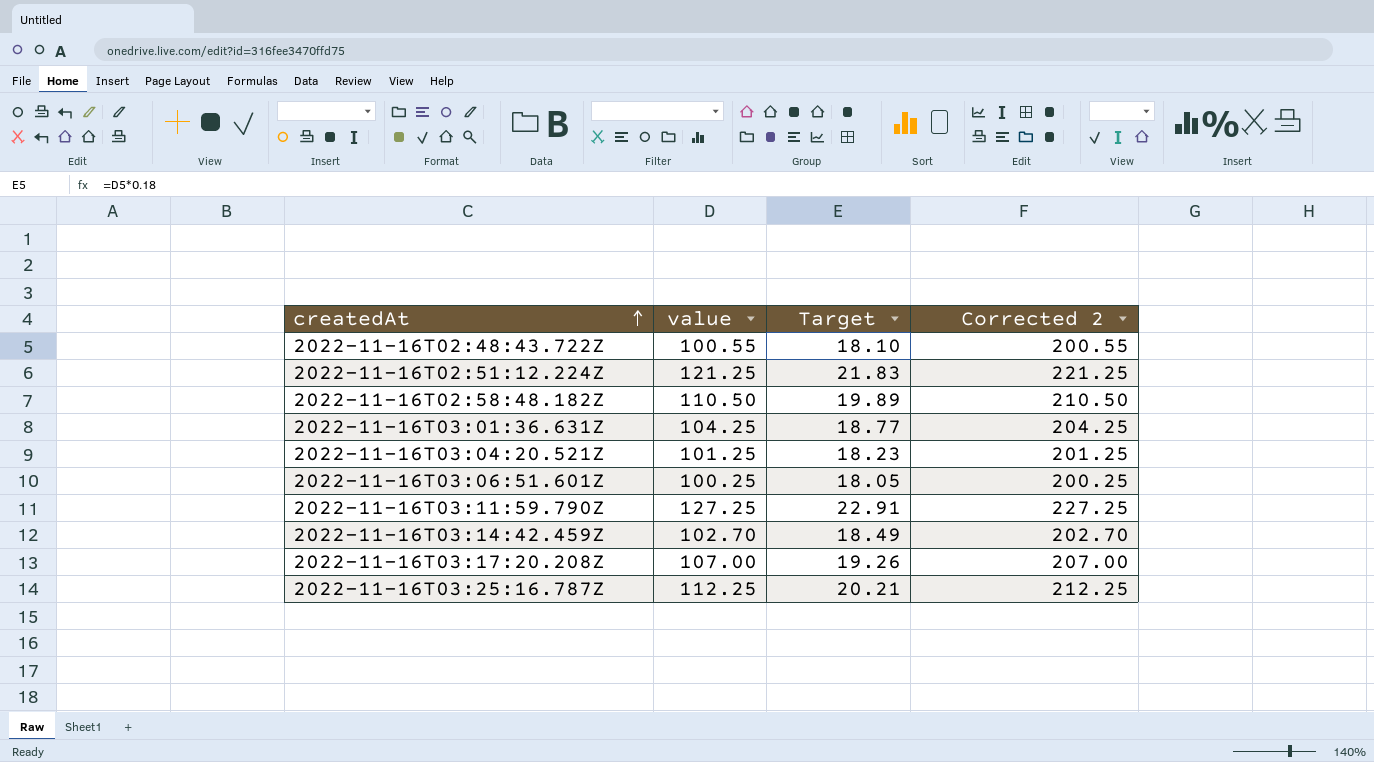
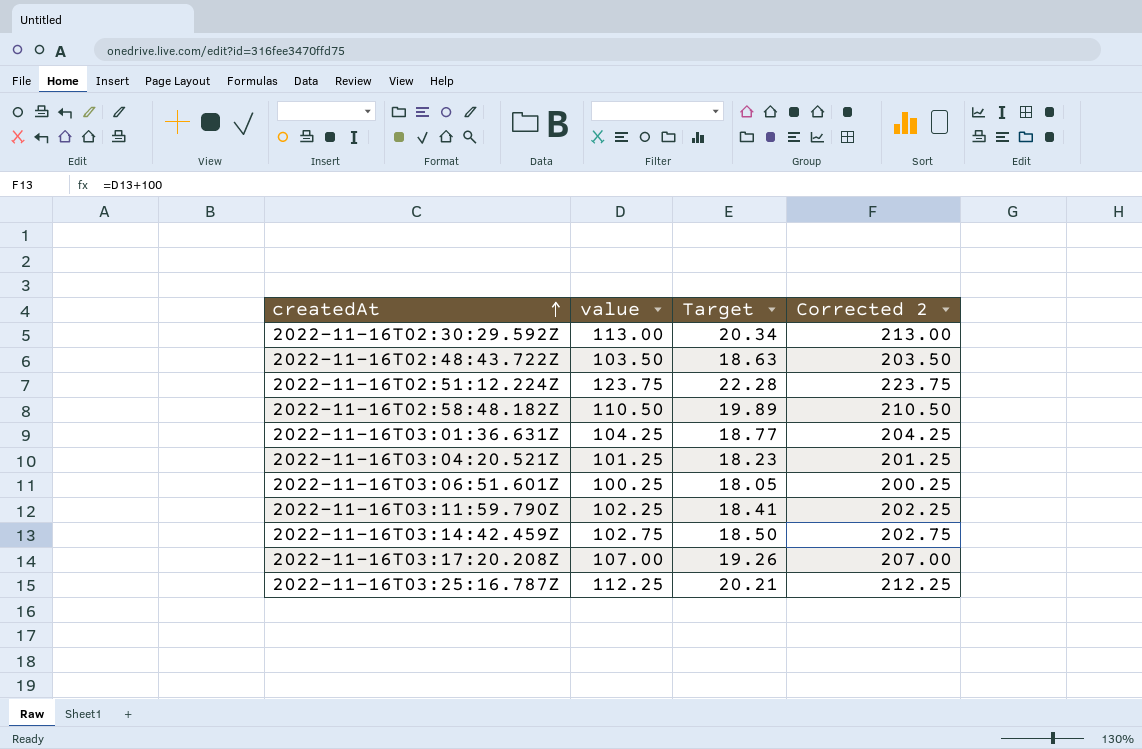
row 2022-11-16T02:30:29.592Z: none -> 113.00 | 20.34 | 213.00
2022-11-16T02:48:43.722Z | value: 100.55 -> 103.50
2022-11-16T02:48:43.722Z | Target: 18.10 -> 18.63
2022-11-16T02:48:43.722Z | Corrected 2: 200.55 -> 203.50
2022-11-16T02:51:12.224Z | value: 121.25 -> 123.75
2022-11-16T02:51:12.224Z | Target: 21.83 -> 22.28
2022-11-16T02:51:12.224Z | Corrected 2: 221.25 -> 223.75
2022-11-16T03:11:59.790Z | value: 127.25 -> 102.25
2022-11-16T03:11:59.790Z | Target: 22.91 -> 18.41
2022-11-16T03:11:59.790Z | Corrected 2: 227.25 -> 202.25
2022-11-16T03:14:42.459Z | value: 102.70 -> 102.75
2022-11-16T03:14:42.459Z | Target: 18.49 -> 18.50
2022-11-16T03:14:42.459Z | Corrected 2: 202.70 -> 202.75

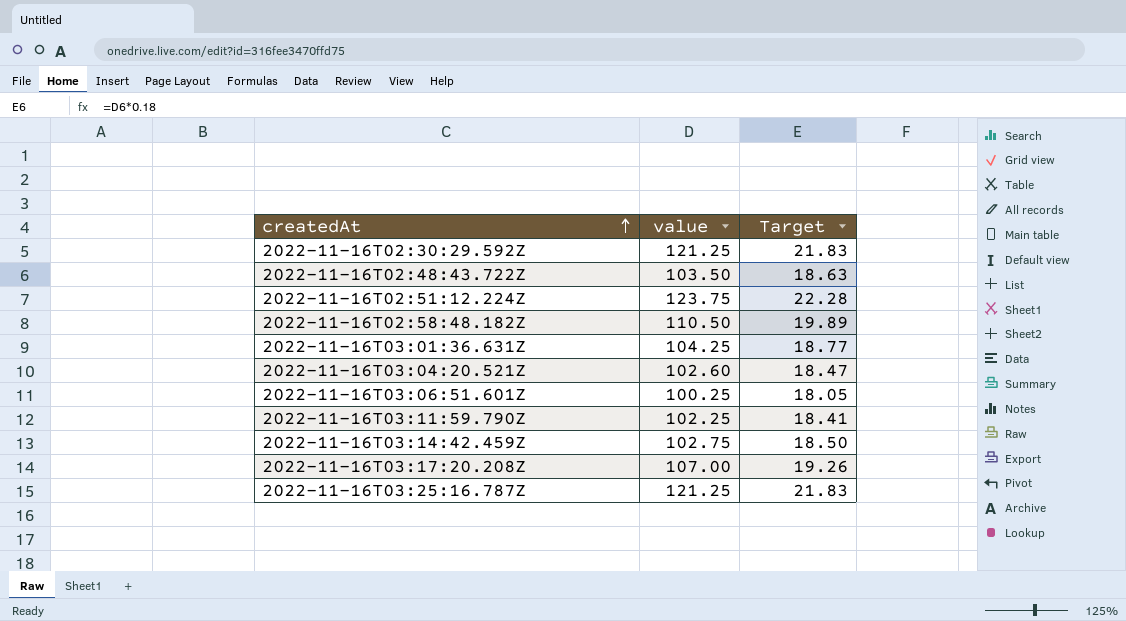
column Corrected 2 | formula: [value] + 100 -> none
2022-11-16T02:30:29.592Z | value: 113.00 -> 121.25
2022-11-16T02:30:29.592Z | Target: 20.34 -> 21.83
2022-11-16T03:04:20.521Z | value: 101.25 -> 102.60
2022-11-16T03:04:20.521Z | Target: 18.23 -> 18.47
2022-11-16T03:25:16.787Z | value: 112.25 -> 121.25
2022-11-16T03:25:16.787Z | Target: 20.21 -> 21.83

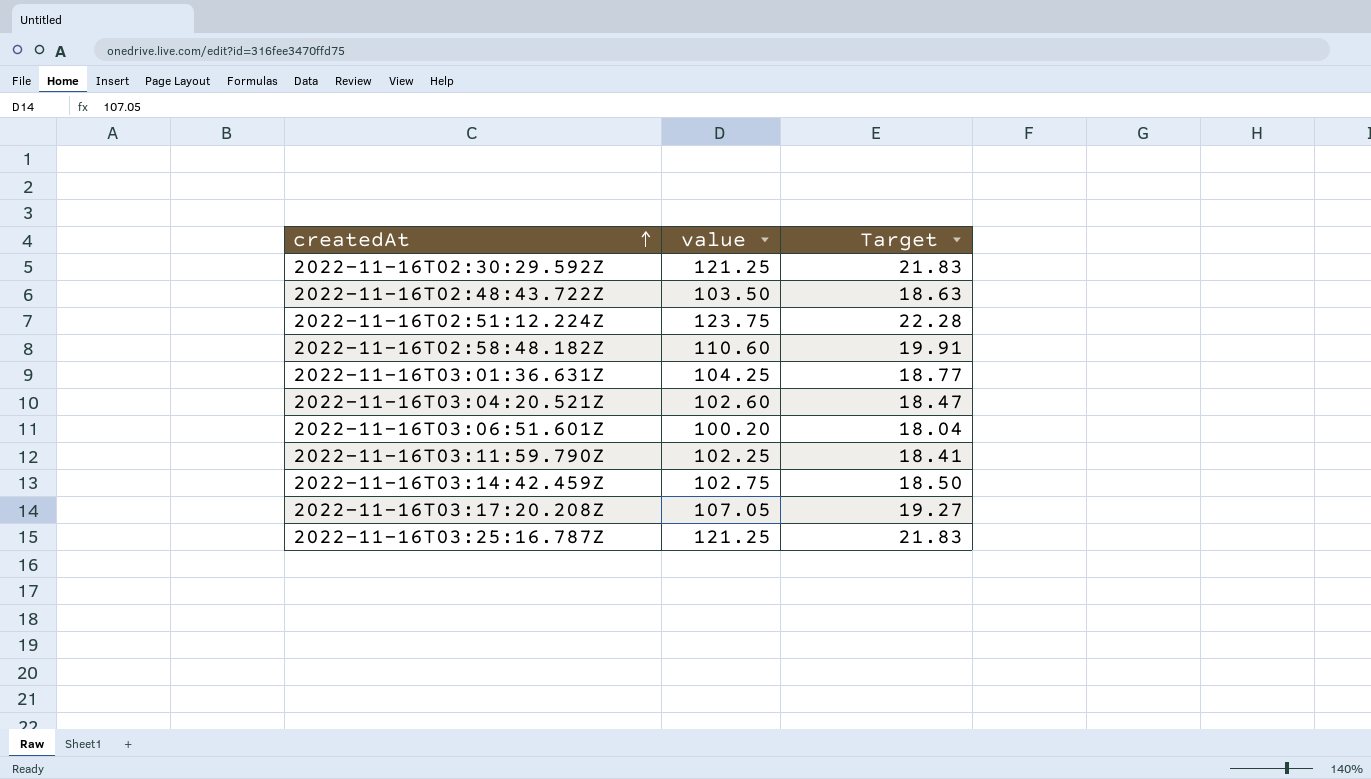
2022-11-16T02:58:48.182Z | value: 110.50 -> 110.60
2022-11-16T02:58:48.182Z | Target: 19.89 -> 19.91
2022-11-16T03:06:51.601Z | value: 100.25 -> 100.20
2022-11-16T03:06:51.601Z | Target: 18.05 -> 18.04
2022-11-16T03:17:20.208Z | value: 107.00 -> 107.05
2022-11-16T03:17:20.208Z | Target: 19.26 -> 19.27

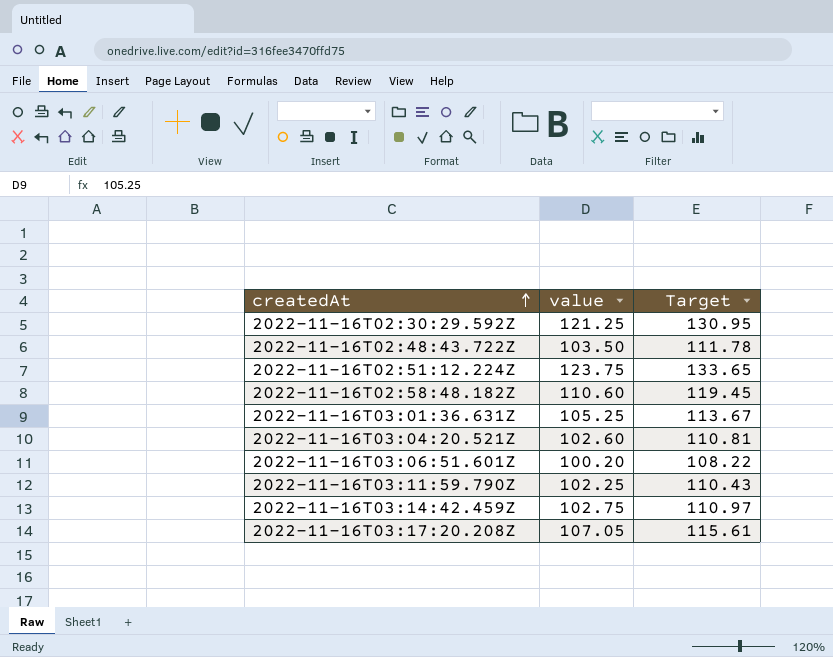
column Target | formula: [value] * 0.18 -> [value] * 1.08
row 2022-11-16T03:25:16.787Z: 121.25 | 21.83 -> none
2022-11-16T03:01:36.631Z | value: 104.25 -> 105.25

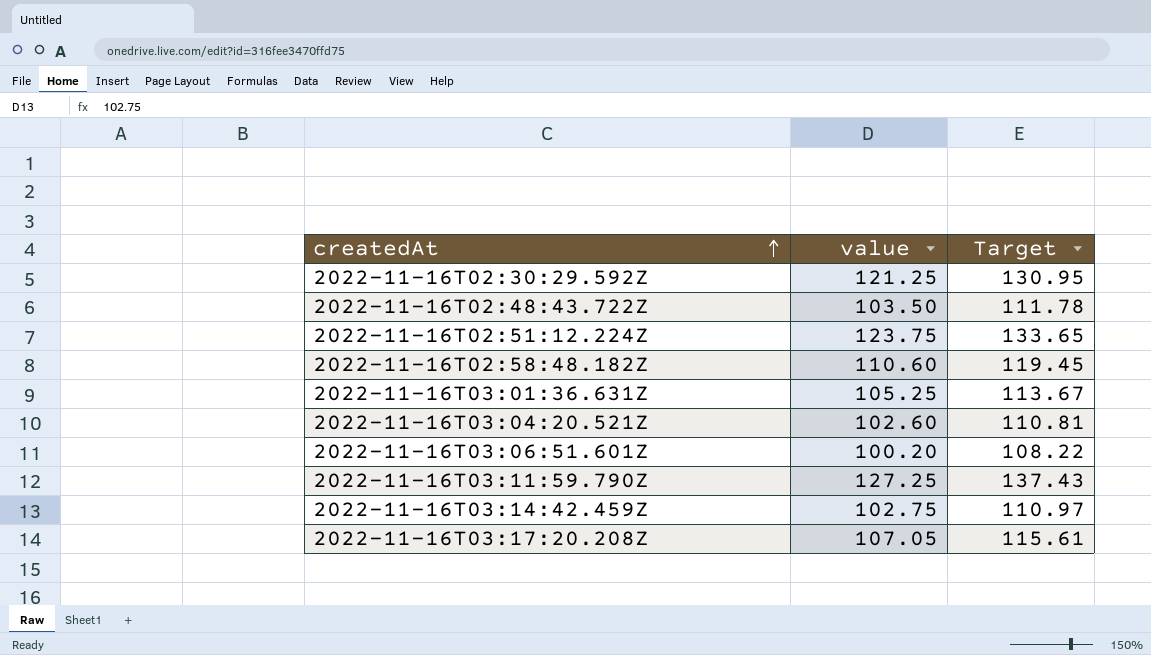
2022-11-16T03:11:59.790Z | value: 102.25 -> 127.25
2022-11-16T03:11:59.790Z | Target: 110.43 -> 137.43

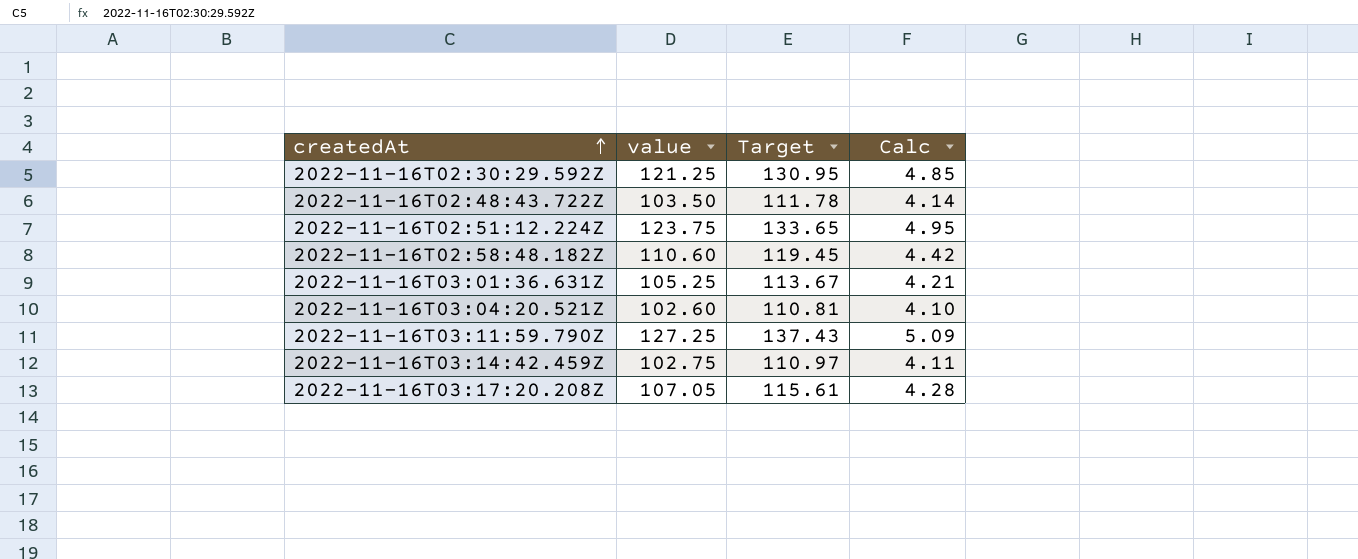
column Calc | formula: none -> [value] * 0.04
row 2022-11-16T03:06:51.601Z: 100.20 | 108.22 -> none

